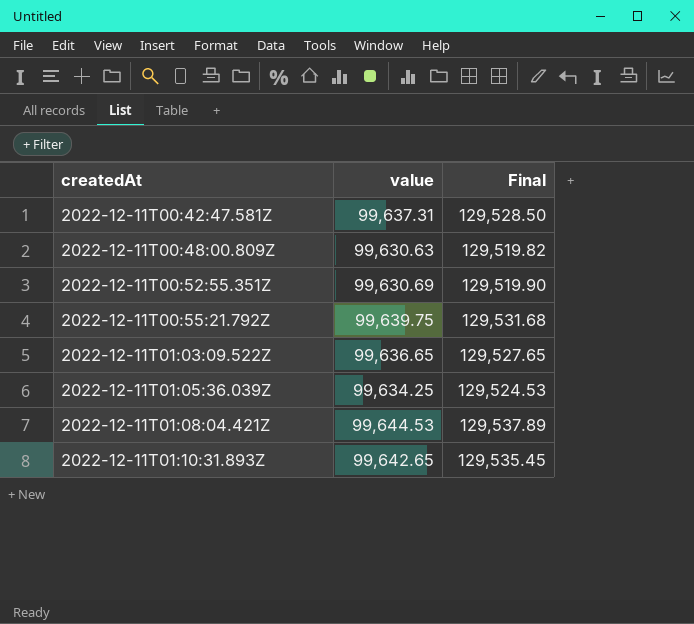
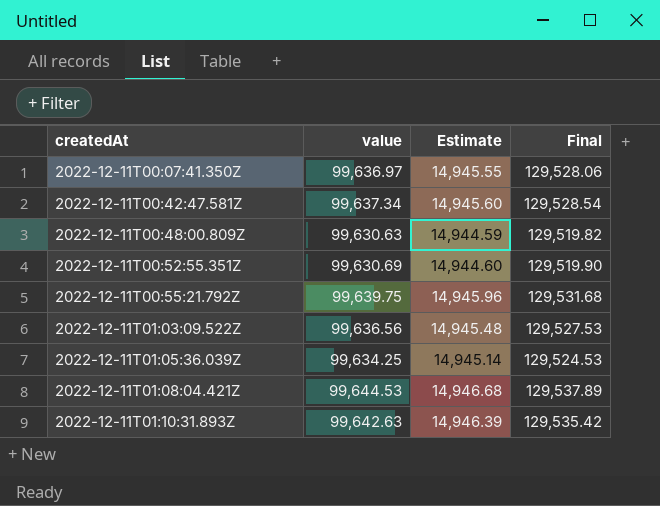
column Estimate | formula: none -> [value] * 0.15
row 2022-12-11T00:07:41.350Z: none -> 99,636.97 | 14,945.55 | 129,528.06
2022-12-11T00:42:47.581Z | value: 99,637.31 -> 99,637.34
2022-12-11T00:42:47.581Z | Final: 129,528.50 -> 129,528.54
2022-12-11T01:03:09.522Z | value: 99,636.65 -> 99,636.56
2022-12-11T01:03:09.522Z | Final: 129,527.65 -> 129,527.53
2022-12-11T01:10:31.893Z | value: 99,642.65 -> 99,642.63
2022-12-11T01:10:31.893Z | Final: 129,535.45 -> 129,535.42

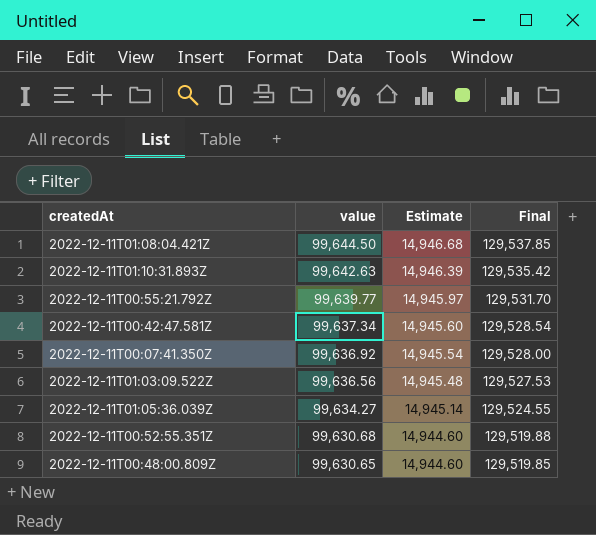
row order: createdAt ascending -> value descending
2022-12-11T01:08:04.421Z | value: 99,644.53 -> 99,644.50
2022-12-11T01:08:04.421Z | Final: 129,537.89 -> 129,537.85
2022-12-11T00:55:21.792Z | value: 99,639.75 -> 99,639.77
2022-12-11T00:55:21.792Z | Estimate: 14,945.96 -> 14,945.97
2022-12-11T00:55:21.792Z | Final: 129,531.68 -> 129,531.70
2022-12-11T00:07:41.350Z | value: 99,636.97 -> 99,636.92
2022-12-11T00:07:41.350Z | Estimate: 14,945.55 -> 14,945.54
2022-12-11T00:07:41.350Z | Final: 129,528.06 -> 129,528.00
2022-12-11T01:05:36.039Z | value: 99,634.25 -> 99,634.27
2022-12-11T01:05:36.039Z | Final: 129,524.53 -> 129,524.55
2022-12-11T00:52:55.351Z | value: 99,630.69 -> 99,630.68
2022-12-11T00:52:55.351Z | Final: 129,519.90 -> 129,519.88
2022-12-11T00:48:00.809Z | value: 99,630.63 -> 99,630.65
2022-12-11T00:48:00.809Z | Estimate: 14,944.59 -> 14,944.60
2022-12-11T00:48:00.809Z | Final: 129,519.82 -> 129,519.85

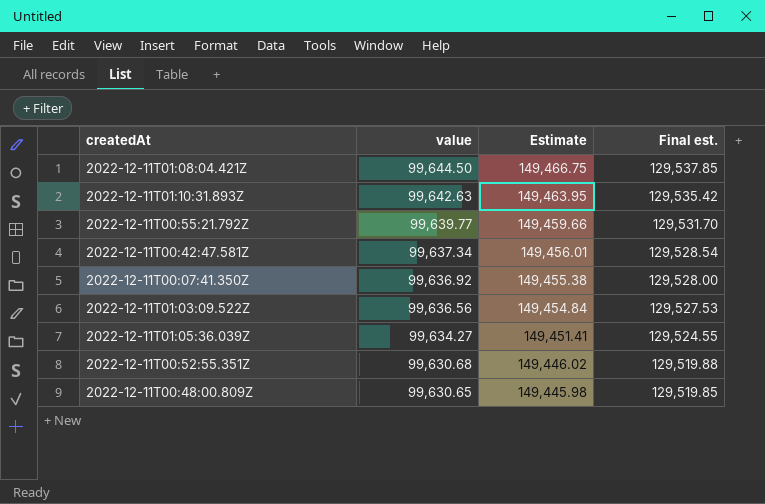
column Estimate | formula: [value] * 0.15 -> [value] * 1.5
column name: Final -> Final est.

